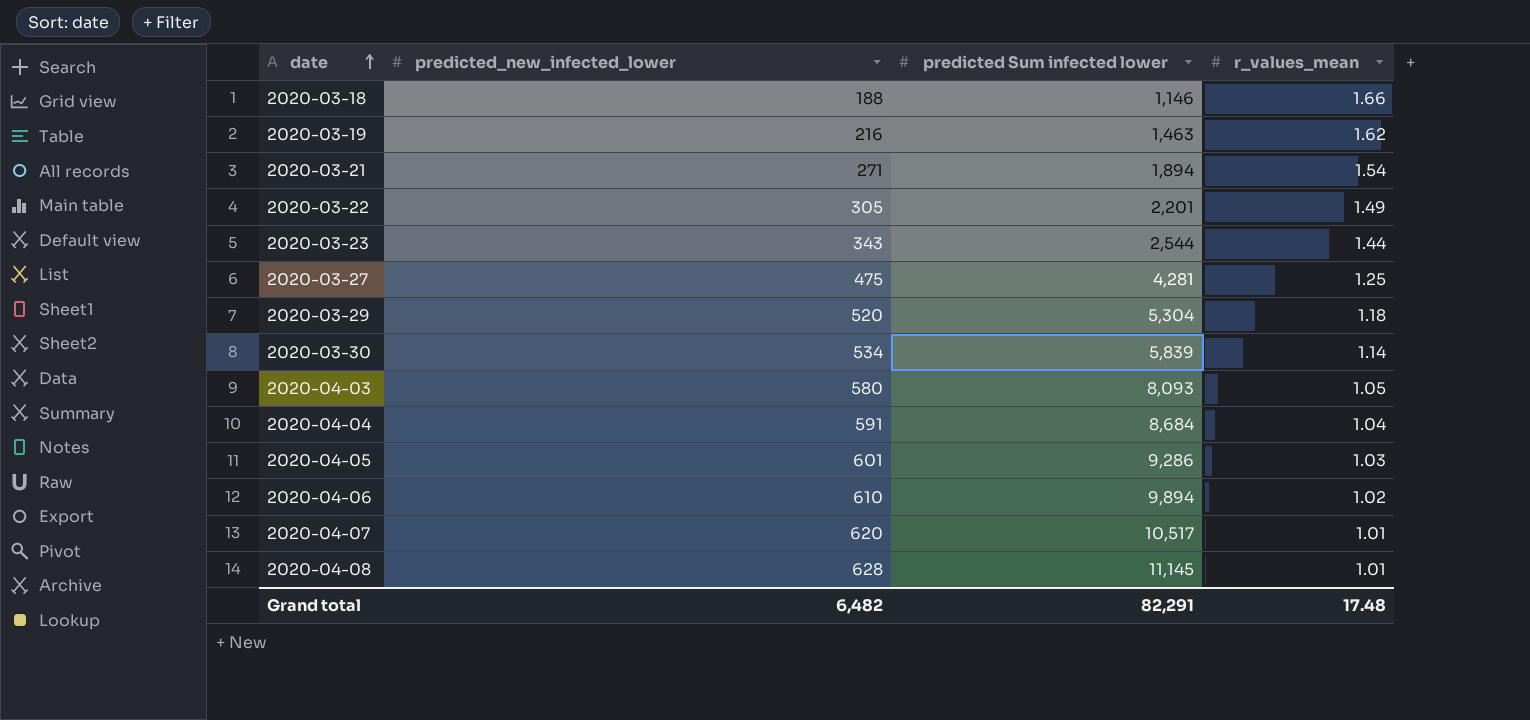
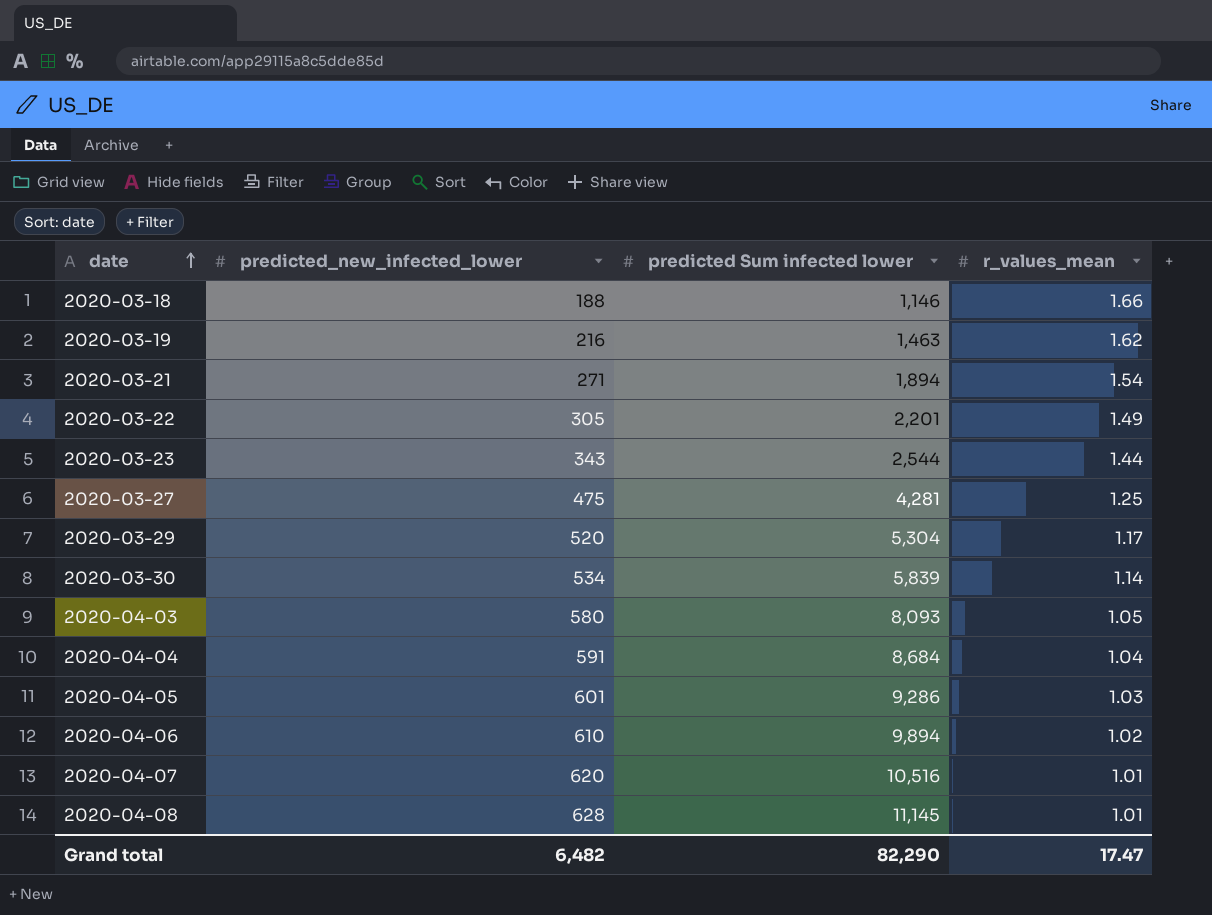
2020-03-29 | r_values_mean: 1.18 -> 1.17
2020-04-07 | predicted Sum infected lower: 10,517 -> 10,516
Grand total | predicted Sum infected lower: 82,291 -> 82,290
Grand total | r_values_mean: 17.48 -> 17.47

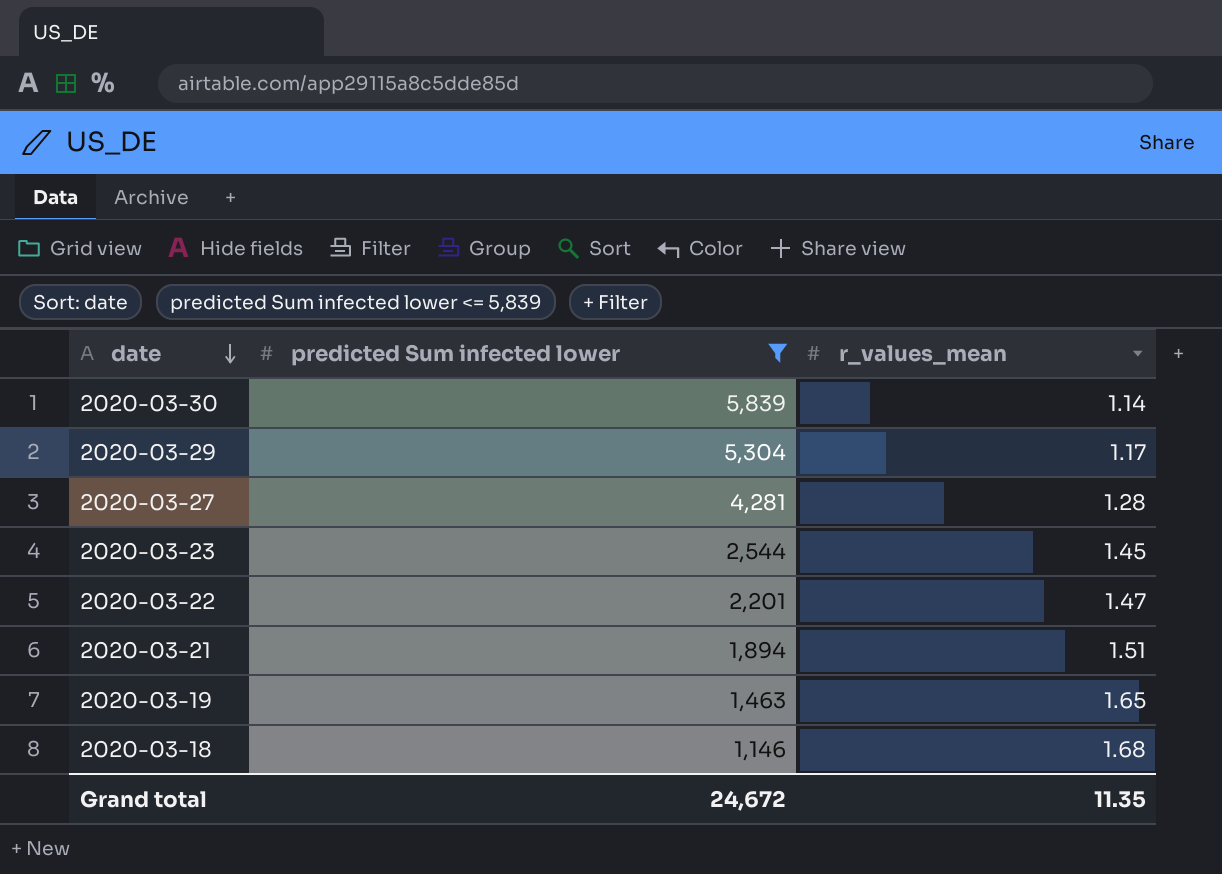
filter: none -> predicted Sum infected lower <= 5,839
row order: date ascending -> date descending
column predicted_new_infected_lower | position: 2 -> none
2020-03-27 | r_values_mean: 1.25 -> 1.28
2020-03-23 | r_values_mean: 1.44 -> 1.45
2020-03-22 | r_values_mean: 1.49 -> 1.47
2020-03-21 | r_values_mean: 1.54 -> 1.51
2020-03-19 | r_values_mean: 1.62 -> 1.65
2020-03-18 | r_values_mean: 1.66 -> 1.68
Grand total | predicted Sum infected lower: 82,290 -> 24,672
Grand total | r_values_mean: 17.47 -> 11.35

